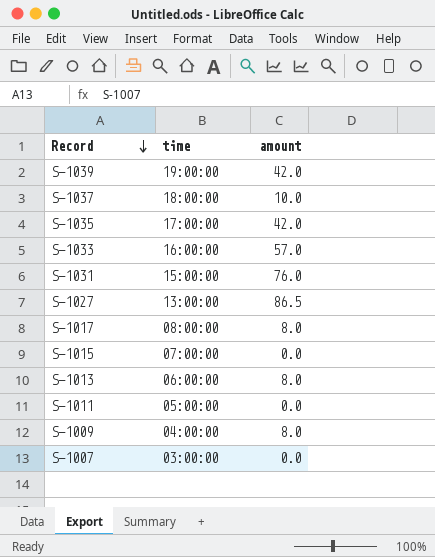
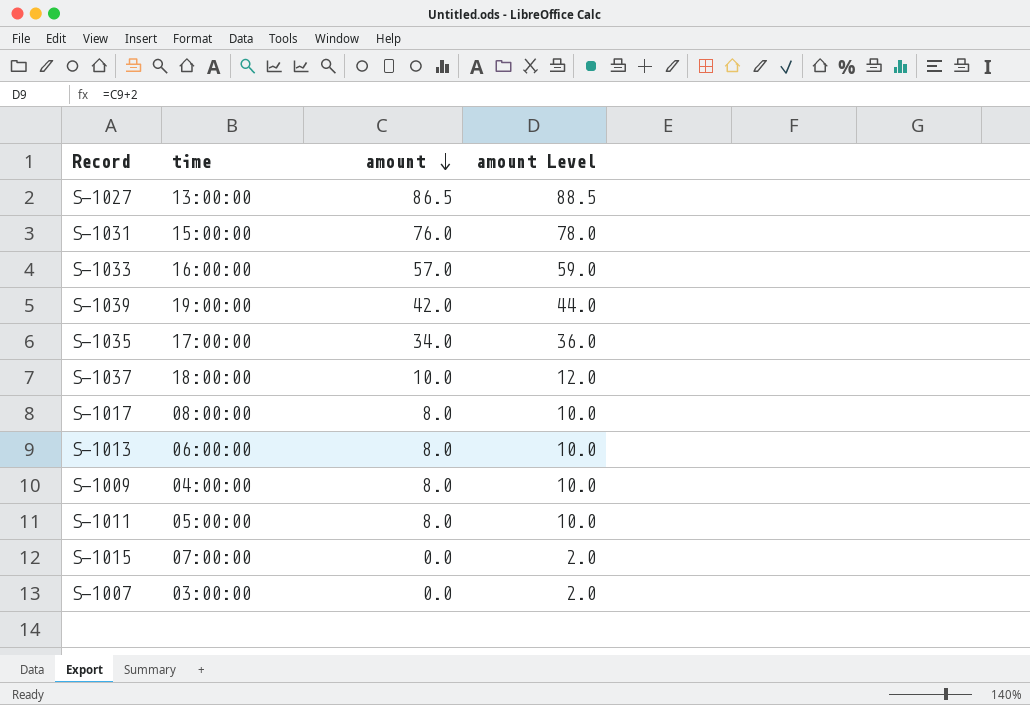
row order: Record descending -> amount descending
column amount Level | formula: none -> [amount] + 2
S-1035 | amount: 42.0 -> 34.0
S-1011 | amount: 0.0 -> 8.0

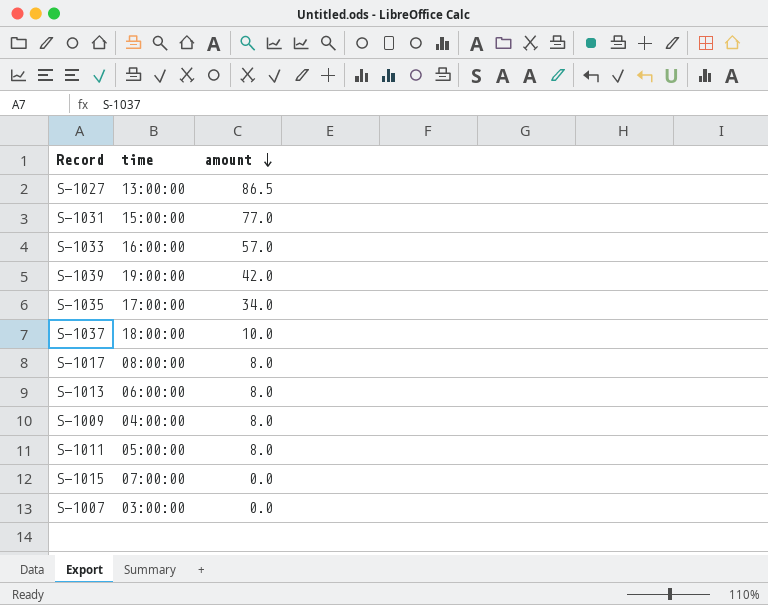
column amount Level | formula: [amount] + 2 -> none
S-1031 | amount: 76.0 -> 77.0

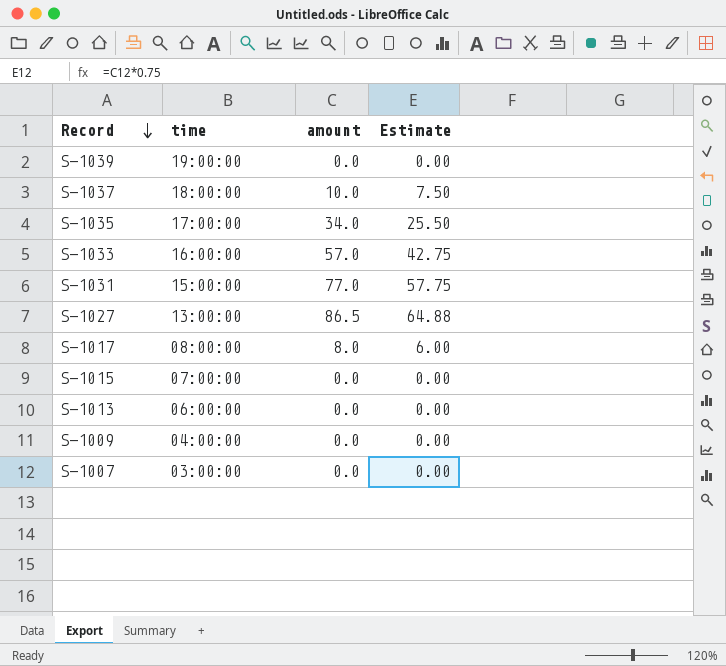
row order: amount descending -> Record descending
column Estimate | formula: none -> [amount] * 0.75
row S-1011: 05:00:00 | 8.0 -> none
S-1039 | amount: 42.0 -> 0.0
S-1013 | amount: 8.0 -> 0.0
S-1009 | amount: 8.0 -> 0.0

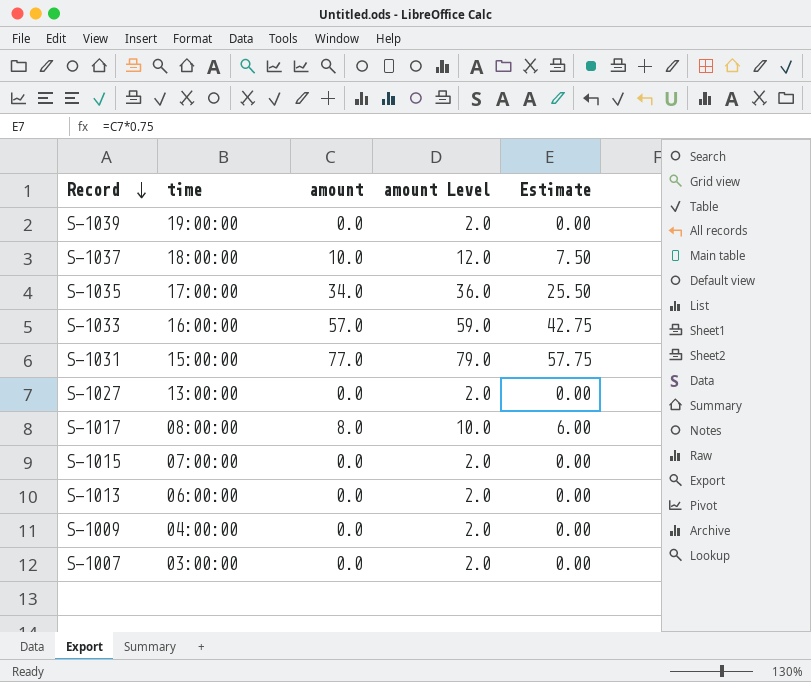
column amount Level | formula: none -> [amount] + 2
S-1027 | amount: 86.5 -> 0.0
S-1027 | Estimate: 64.88 -> 0.00

